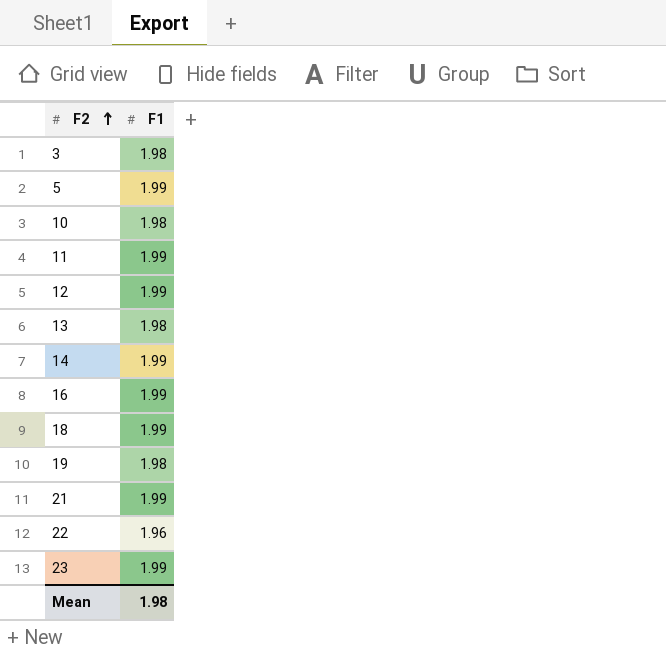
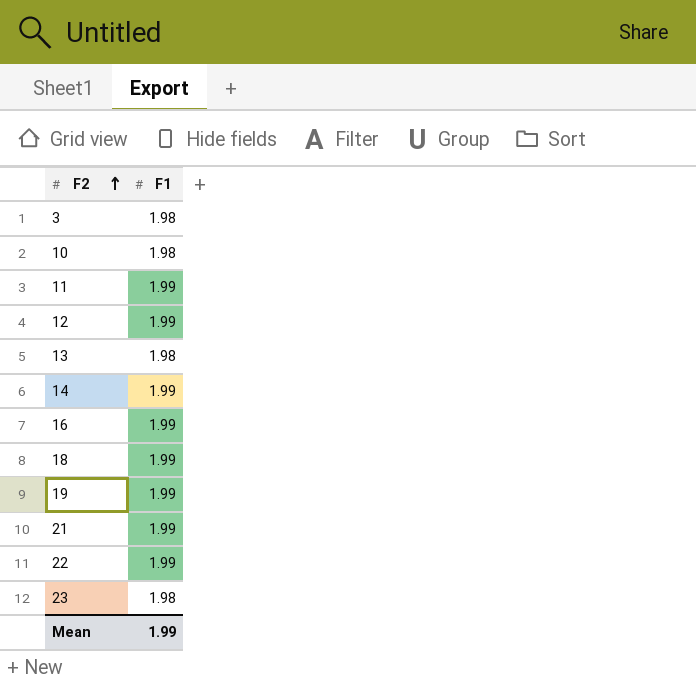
row 5: 1.99 -> none
19 | F1: 1.98 -> 1.99
22 | F1: 1.96 -> 1.99
23 | F1: 1.99 -> 1.98
Mean | F1: 1.98 -> 1.99

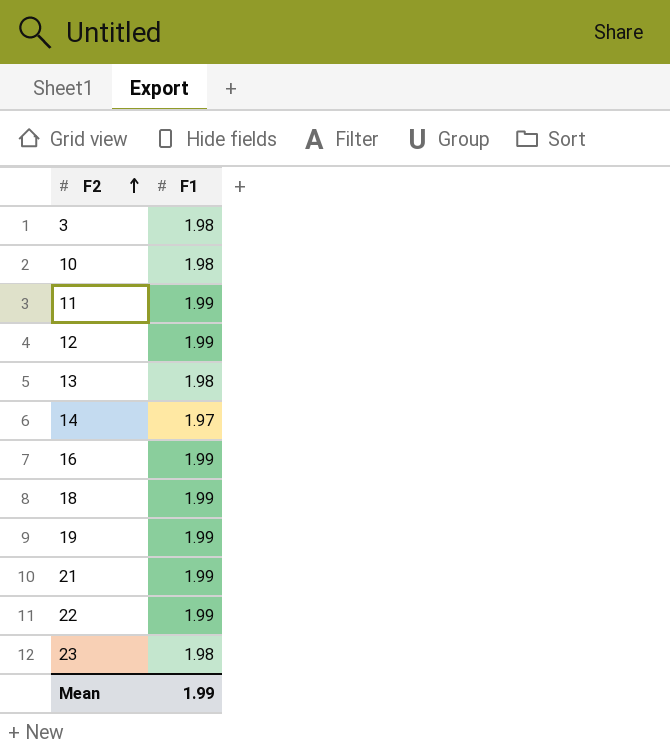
14 | F1: 1.99 -> 1.97

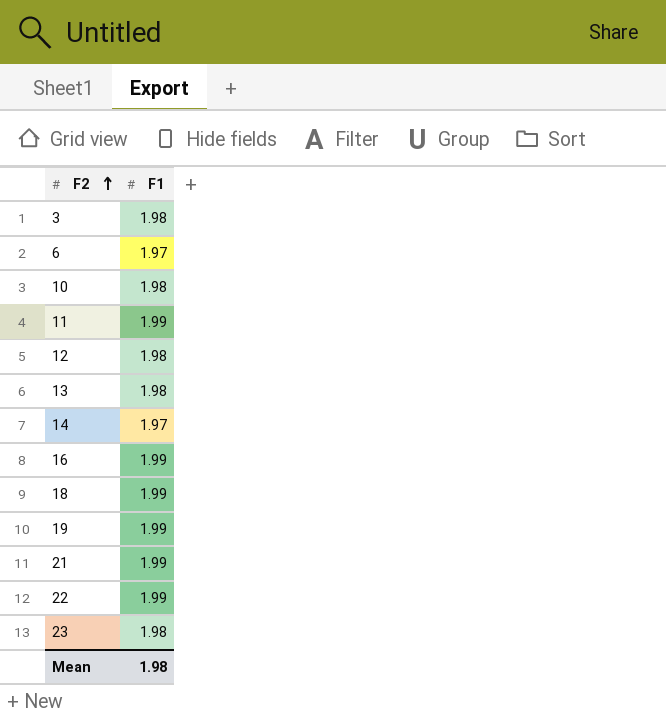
row 6: none -> 1.97
12 | F1: 1.99 -> 1.98
Mean | F1: 1.99 -> 1.98

